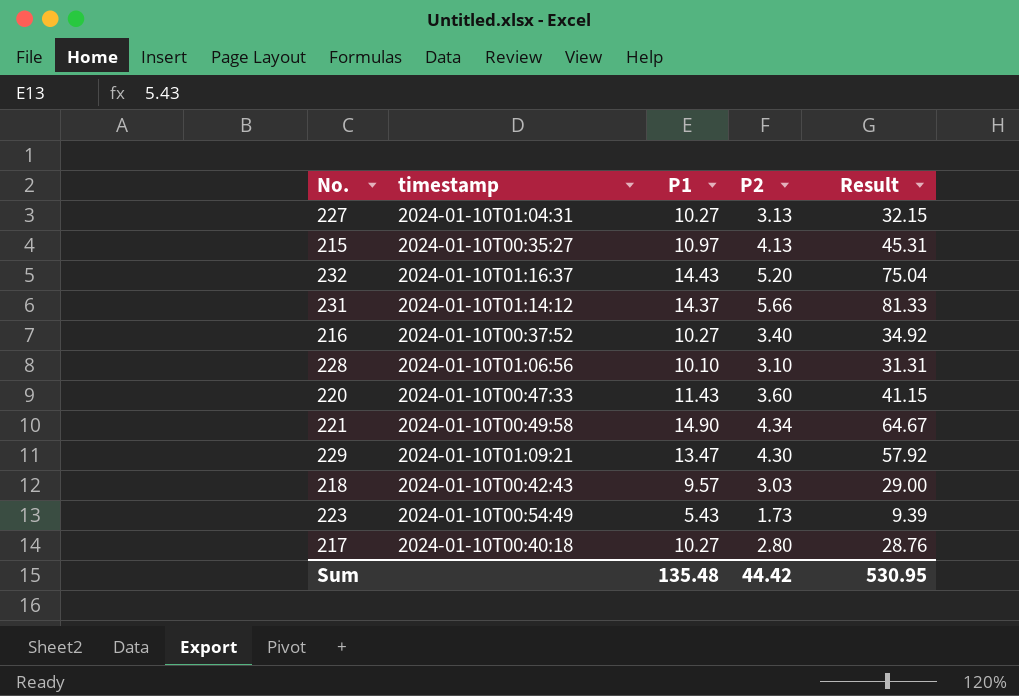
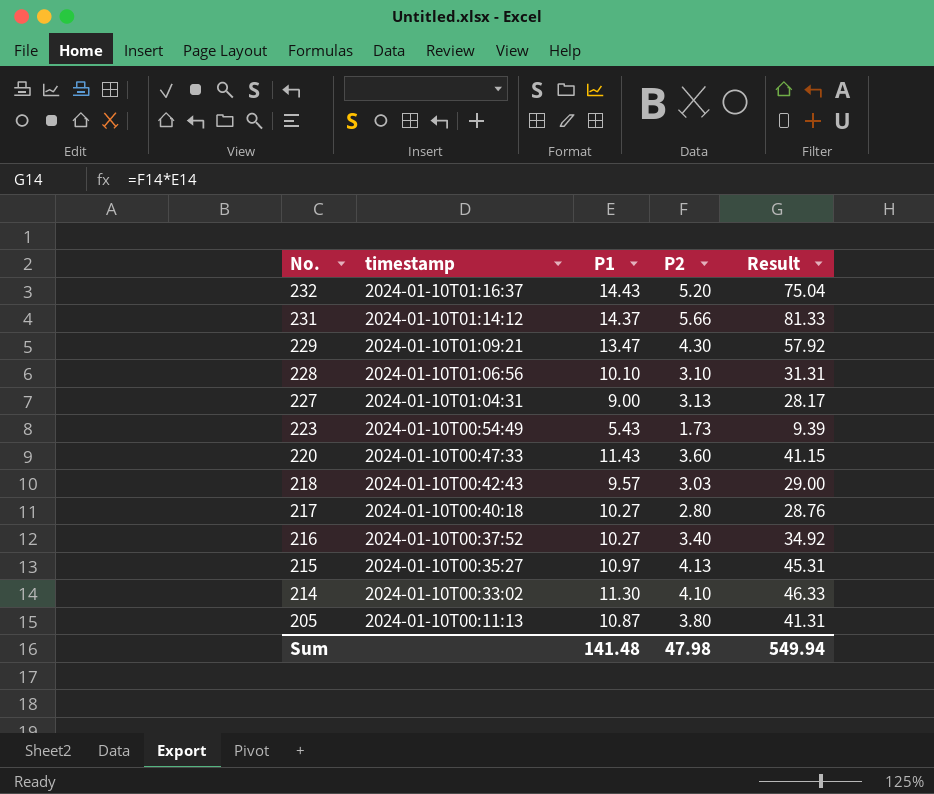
row order: none -> No. descending
row 221: 2024-01-10T00:49:58 | 14.90 | 4.34 | 64.67 -> none
227 | P1: 10.27 -> 9.00
227 | Result: 32.15 -> 28.17
row 214: none -> 2024-01-10T00:33:02 | 11.30 | 4.10 | 46.33
row 205: none -> 2024-01-10T00:11:13 | 10.87 | 3.80 | 41.31
Sum | P1: 135.48 -> 141.48
Sum | P2: 44.42 -> 47.98
Sum | Result: 530.95 -> 549.94

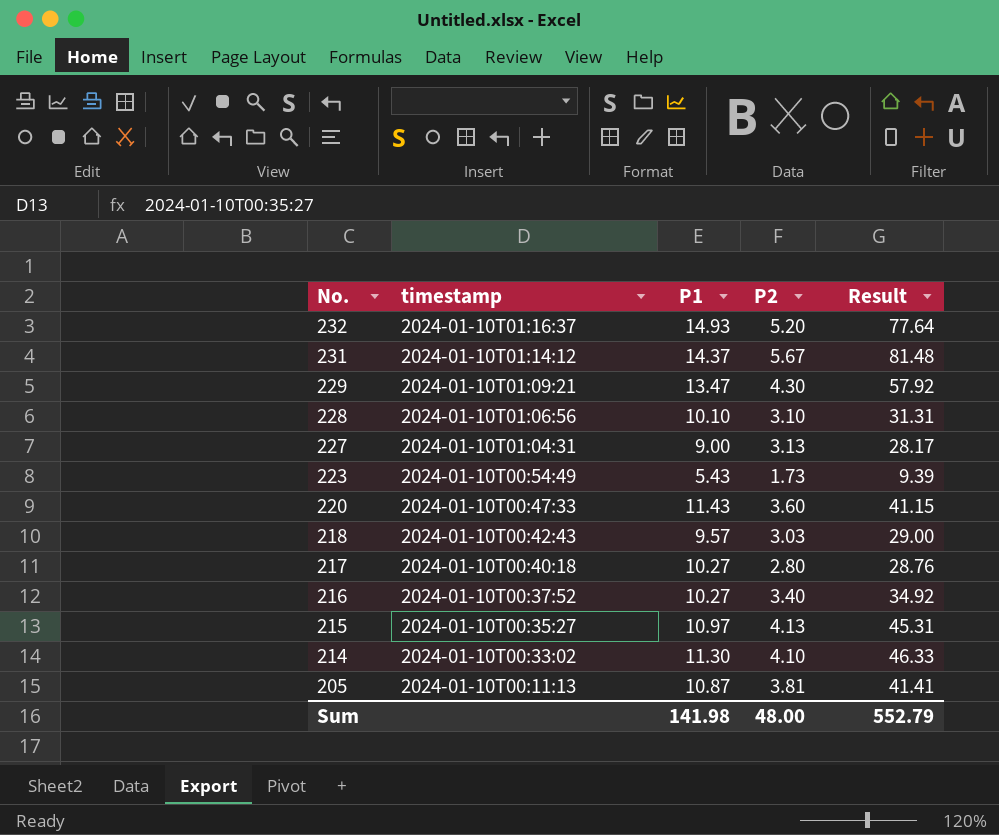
232 | P1: 14.43 -> 14.93
232 | Result: 75.04 -> 77.64
231 | P2: 5.66 -> 5.67
231 | Result: 81.33 -> 81.48
205 | P2: 3.80 -> 3.81
205 | Result: 41.31 -> 41.41
Sum | P1: 141.48 -> 141.98
Sum | P2: 47.98 -> 48.00
Sum | Result: 549.94 -> 552.79

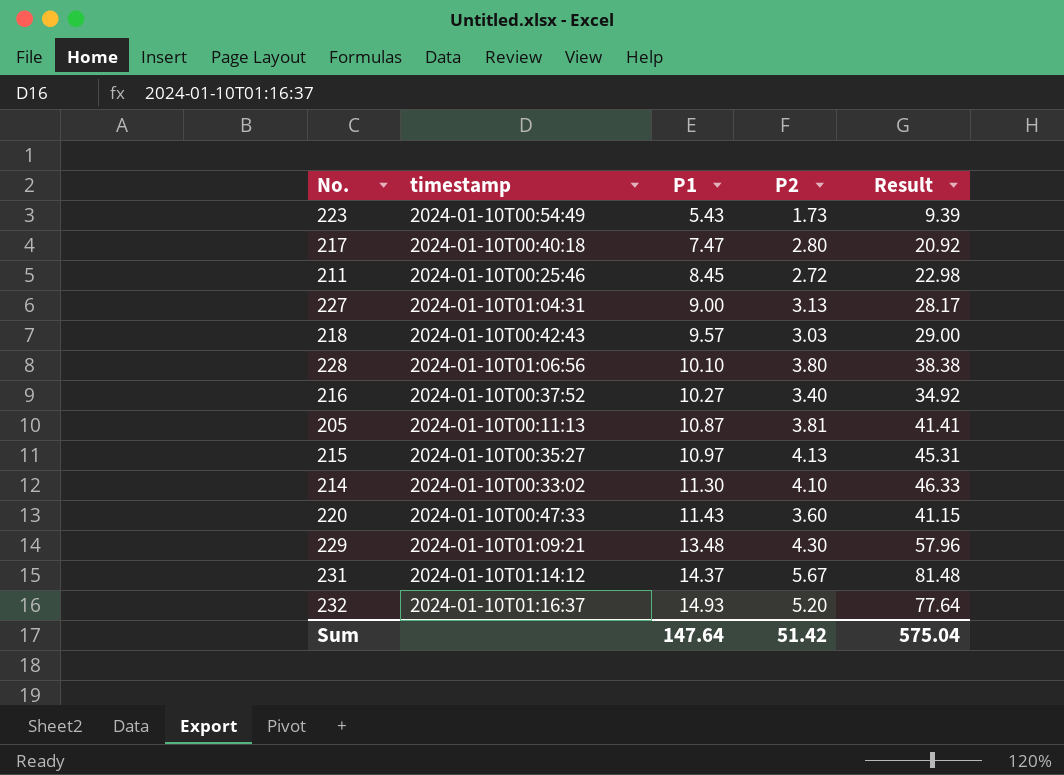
row order: No. descending -> P1 ascending
217 | P1: 10.27 -> 7.47
217 | Result: 28.76 -> 20.92
row 211: none -> 2024-01-10T00:25:46 | 8.45 | 2.72 | 22.98
228 | P2: 3.10 -> 3.80
228 | Result: 31.31 -> 38.38
229 | P1: 13.47 -> 13.48
229 | Result: 57.92 -> 57.96
Sum | P1: 141.98 -> 147.64
Sum | P2: 48.00 -> 51.42
Sum | Result: 552.79 -> 575.04

